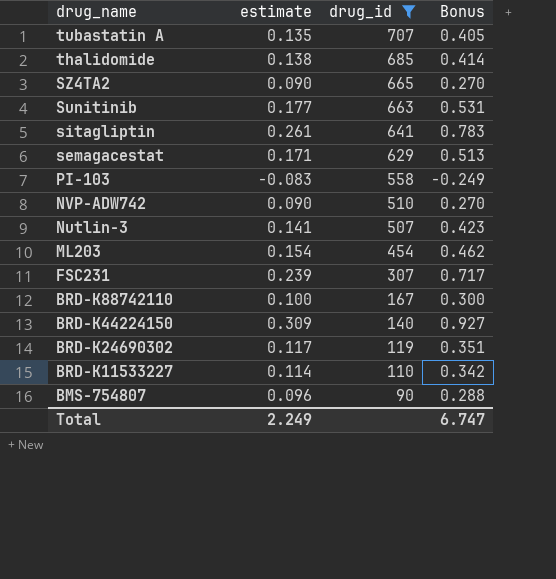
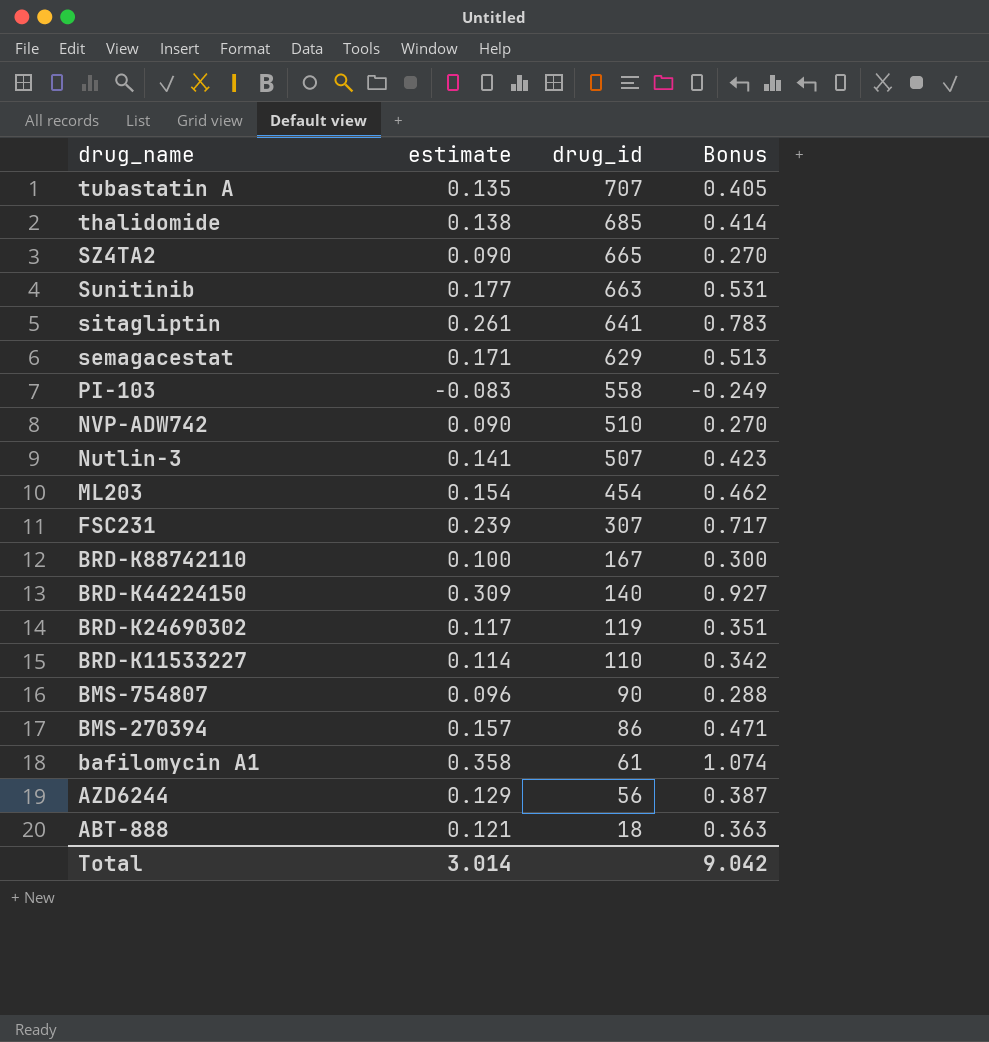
filter: drug_id >= 90 -> none
Total | estimate: 2.249 -> 3.014
Total | Bonus: 6.747 -> 9.042

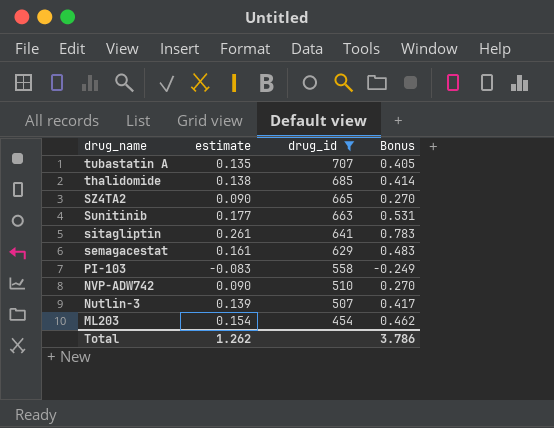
filter: none -> drug_id >= 454
semagacestat | estimate: 0.171 -> 0.161
semagacestat | Bonus: 0.513 -> 0.483
Nutlin-3 | estimate: 0.141 -> 0.139
Nutlin-3 | Bonus: 0.423 -> 0.417
Total | estimate: 3.014 -> 1.262
Total | Bonus: 9.042 -> 3.786

